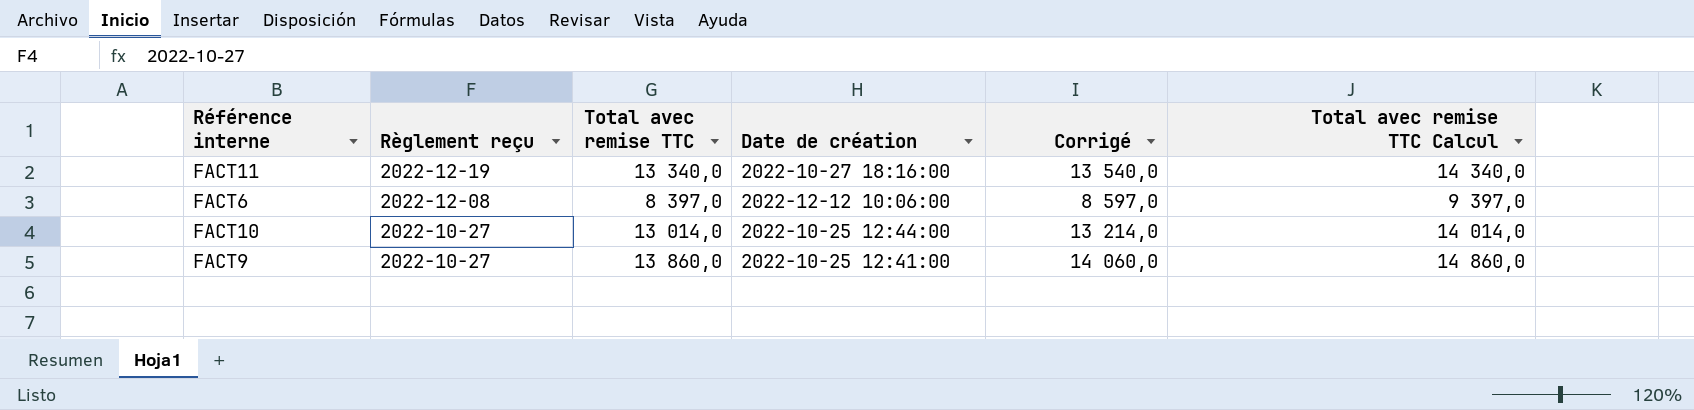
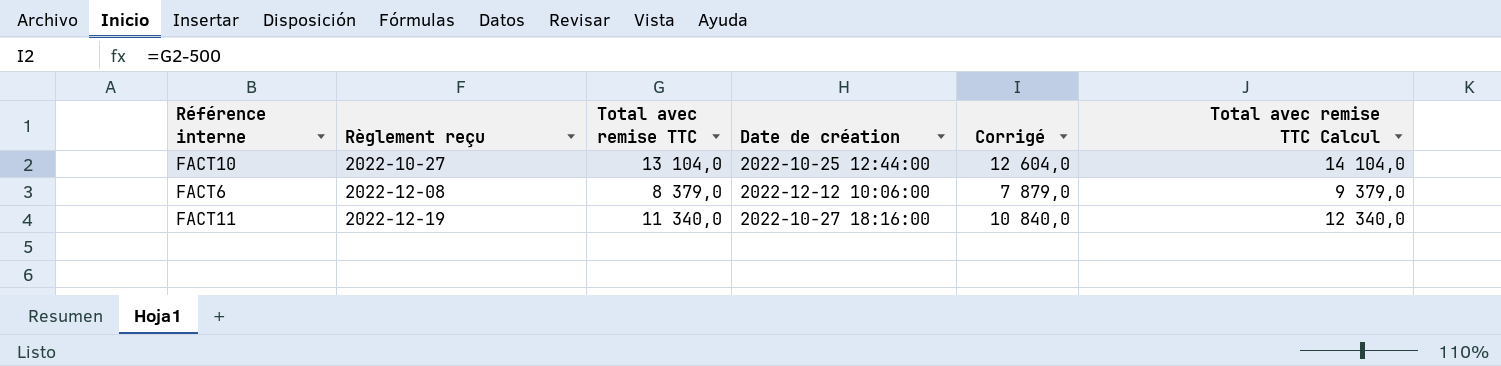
row order: Règlement reçu descending -> Règlement reçu ascending
column Corrigé | formula: [Total avec remise TTC] + 200 -> [Total avec remise TTC] - 500
row FACT9: 2022-10-27 | 13 860,0 | 2022-10-25 12:41:00 | 14 060,0 | 14 860,0 -> none
FACT10 | Total avec remise TTC: 13 014,0 -> 13 104,0
FACT10 | Total avec remise TTC Calcul: 14 014,0 -> 14 104,0
FACT6 | Total avec remise TTC: 8 397,0 -> 8 379,0
FACT6 | Total avec remise TTC Calcul: 9 397,0 -> 9 379,0
FACT11 | Total avec remise TTC: 13 340,0 -> 11 340,0
FACT11 | Total avec remise TTC Calcul: 14 340,0 -> 12 340,0

